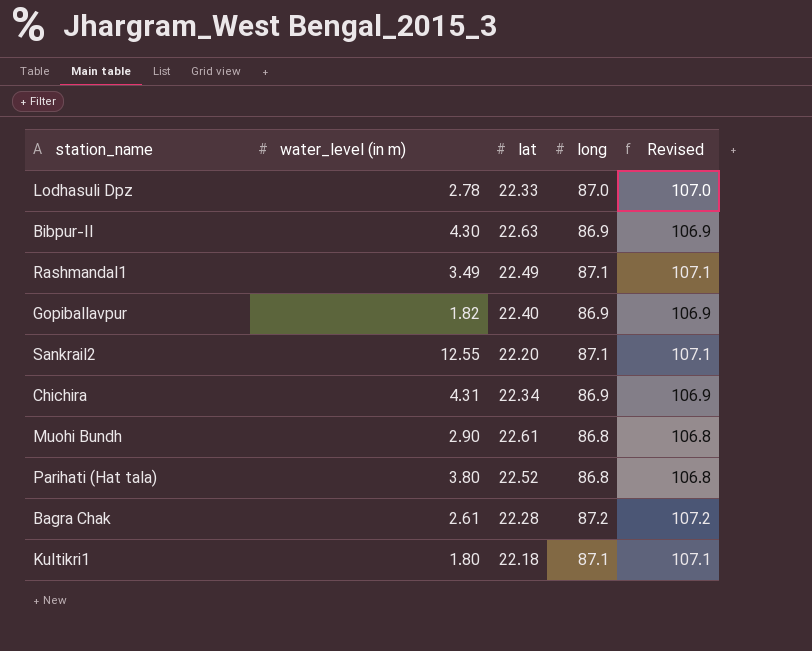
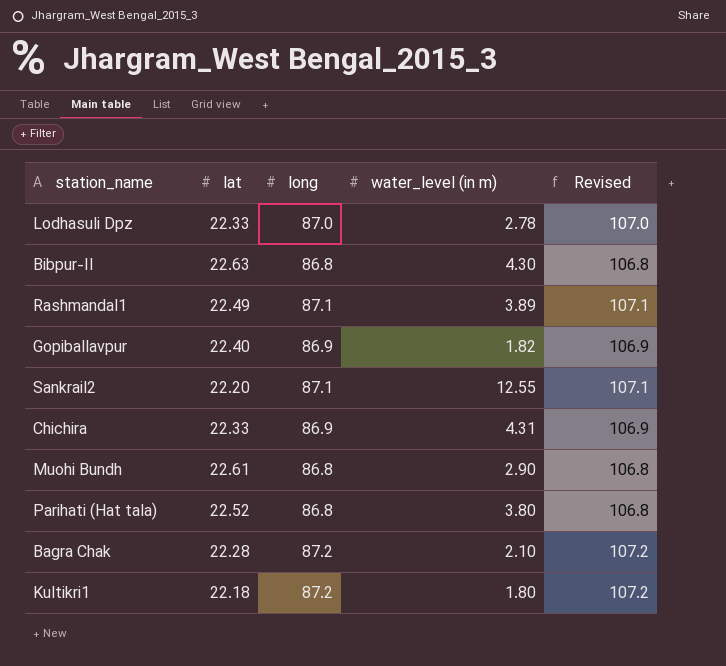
column water_level (in m) | position: 2 -> 4
Bibpur-II | long: 86.9 -> 86.8
Bibpur-II | Revised: 106.9 -> 106.8
Rashmandal1 | water_level (in m): 3.49 -> 3.89
Chichira | lat: 22.34 -> 22.33
Bagra Chak | water_level (in m): 2.61 -> 2.10
Kultikri1 | long: 87.1 -> 87.2
Kultikri1 | Revised: 107.1 -> 107.2

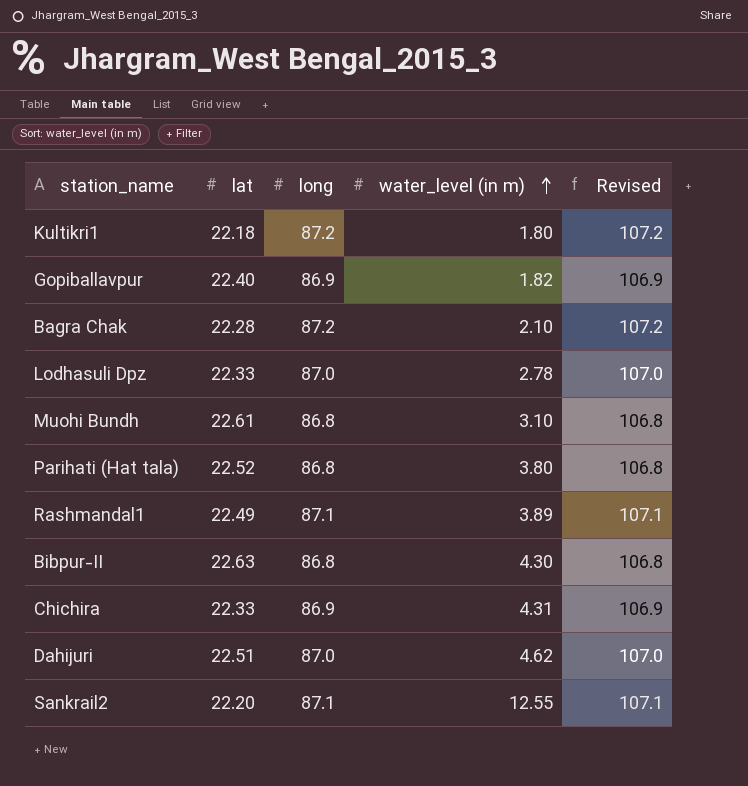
row order: none -> water_level (in m) ascending
Muohi Bundh | water_level (in m): 2.90 -> 3.10
row Dahijuri: none -> 22.51 | 87.0 | 4.62 | 107.0

